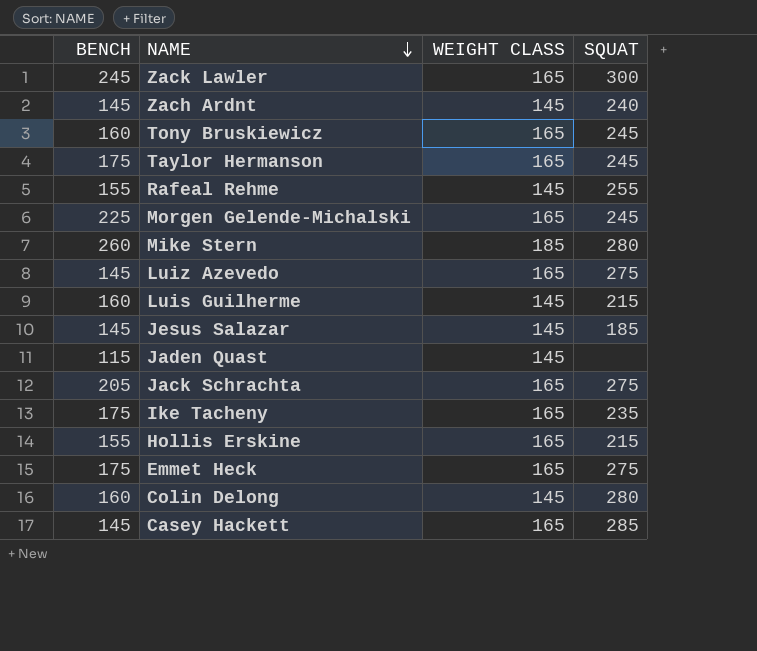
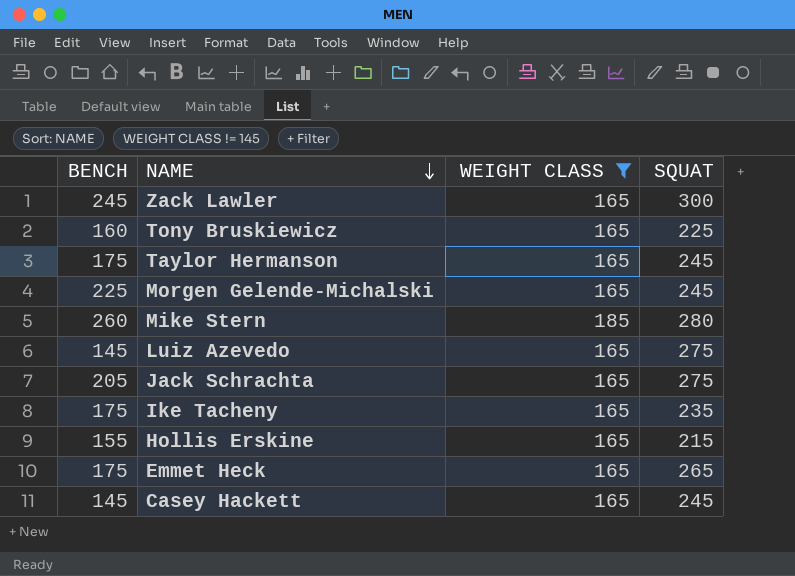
filter: none -> WEIGHT CLASS != 145
Tony Bruskiewicz | SQUAT: 245 -> 225
Emmet Heck | SQUAT: 275 -> 265
Casey Hackett | SQUAT: 285 -> 245

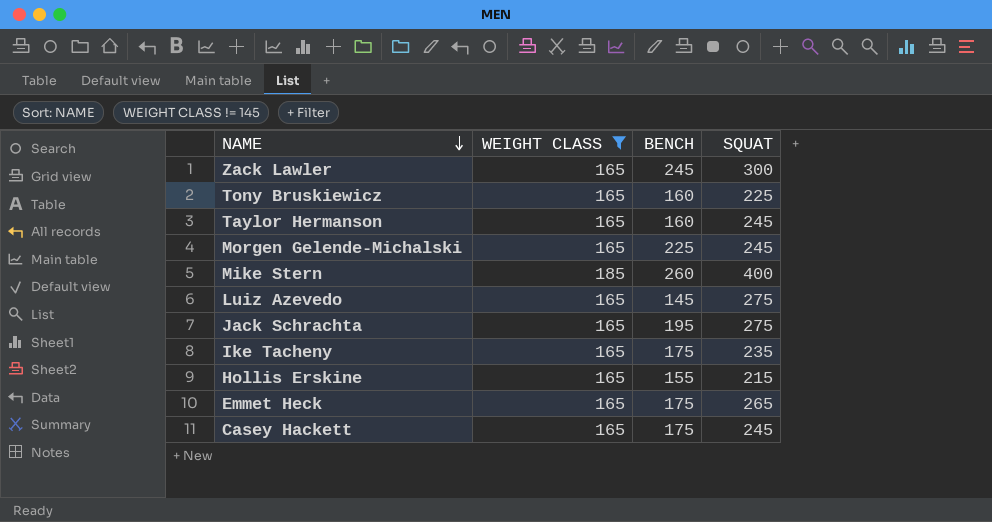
column BENCH | position: 1 -> 3
Taylor Hermanson | BENCH: 175 -> 160
Mike Stern | SQUAT: 280 -> 400
Jack Schrachta | BENCH: 205 -> 195
Casey Hackett | BENCH: 145 -> 175

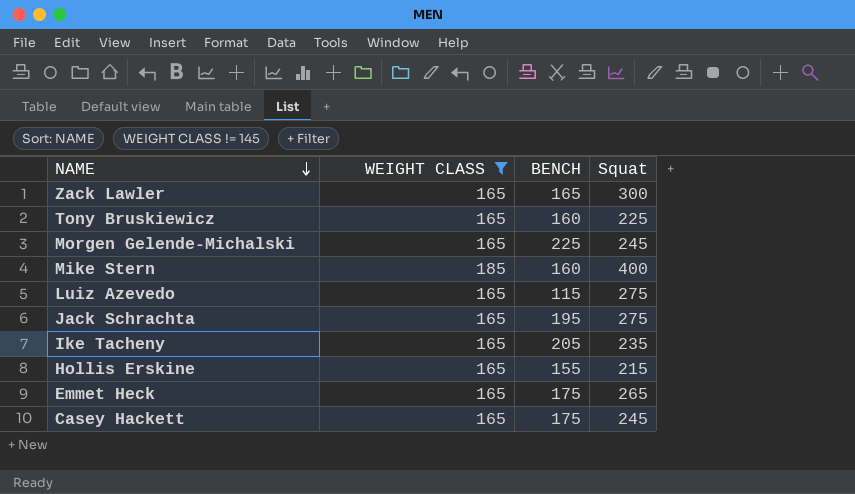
column name: SQUAT -> Squat
row Taylor Hermanson: 165 | 160 | 245 -> none
Zack Lawler | BENCH: 245 -> 165
Mike Stern | BENCH: 260 -> 160
Luiz Azevedo | BENCH: 145 -> 115
Ike Tacheny | BENCH: 175 -> 205

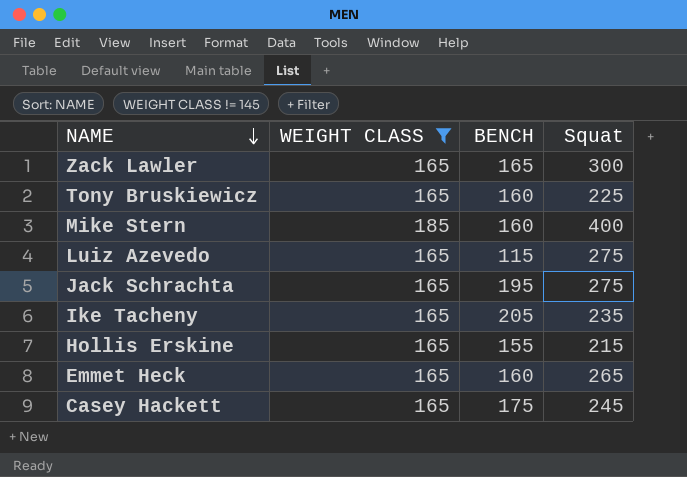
row Morgen Gelende-Michalski: 165 | 225 | 245 -> none
Emmet Heck | BENCH: 175 -> 160

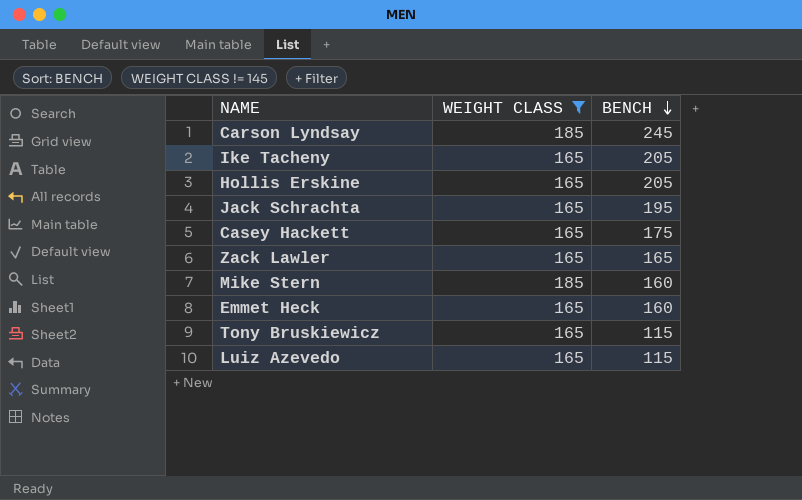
row order: NAME descending -> BENCH descending
column Squat | position: 4 -> none
row Carson Lyndsay: none -> 185 | 245
Hollis Erskine | BENCH: 155 -> 205
Tony Bruskiewicz | BENCH: 160 -> 115

